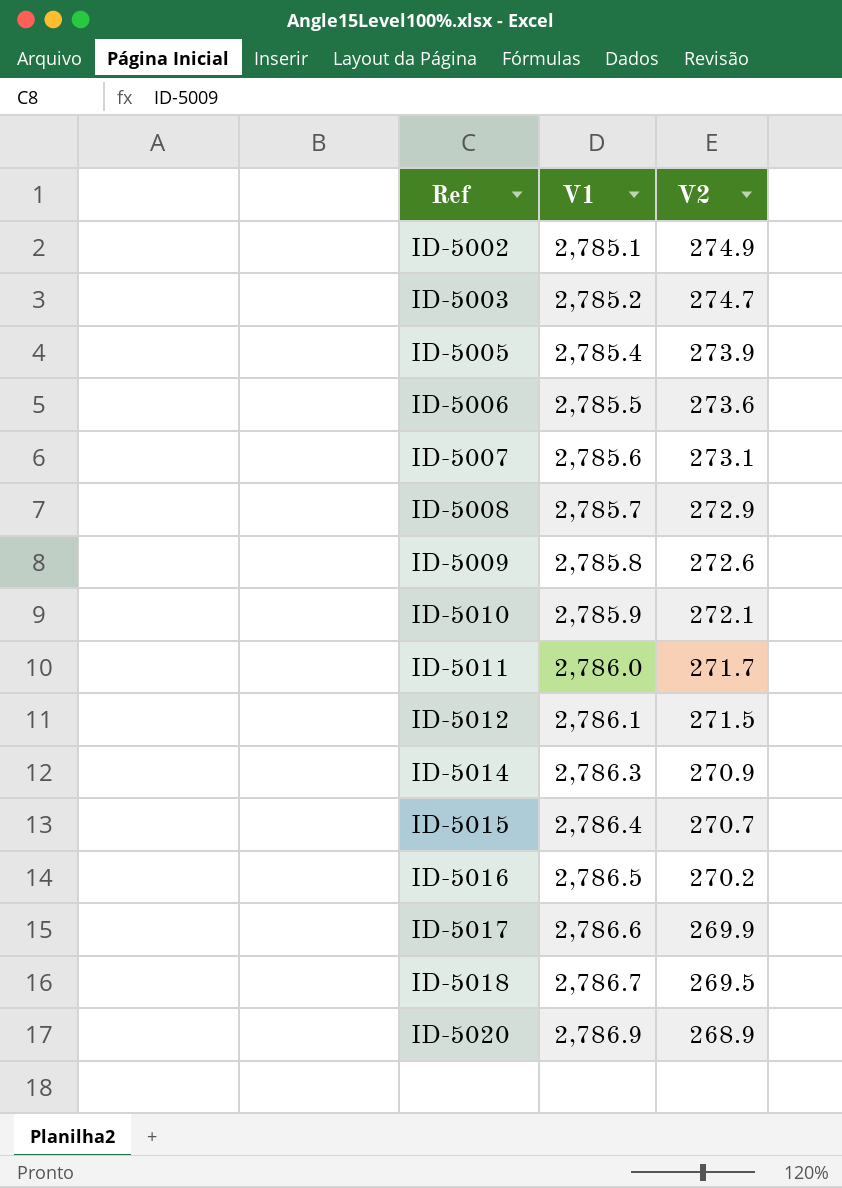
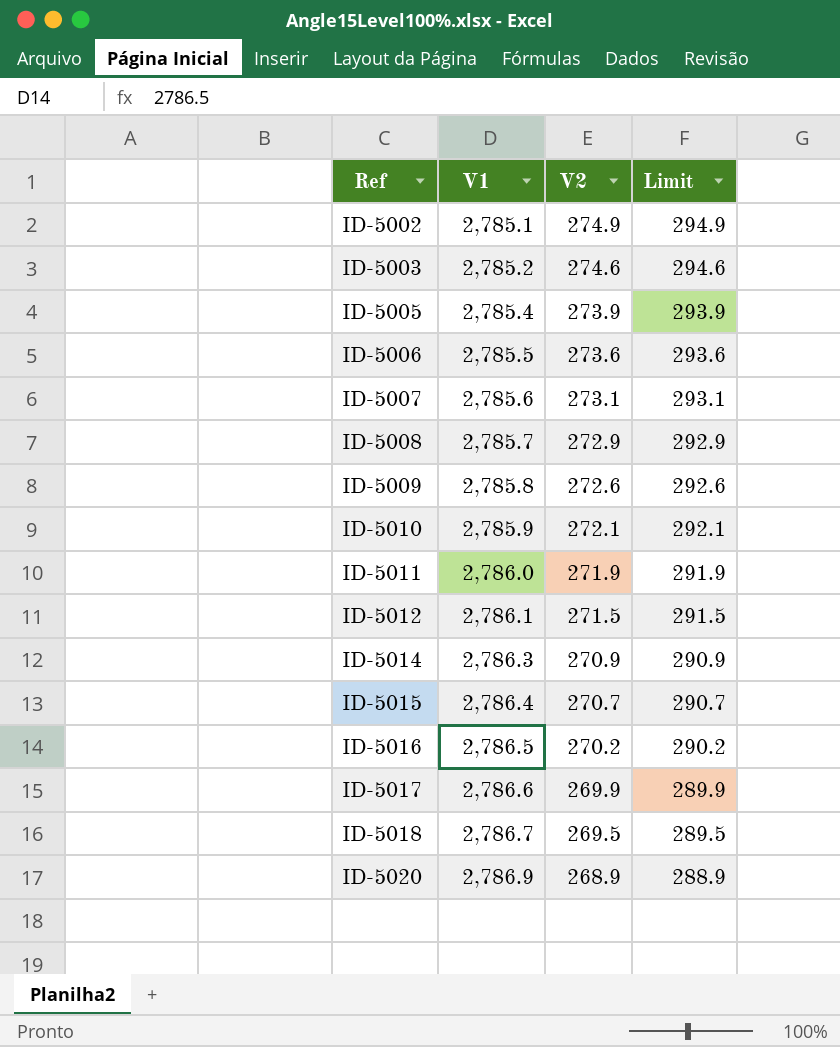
column Limit | formula: none -> [V2] + 20
ID-5003 | V2: 274.7 -> 274.6
ID-5011 | V2: 271.7 -> 271.9

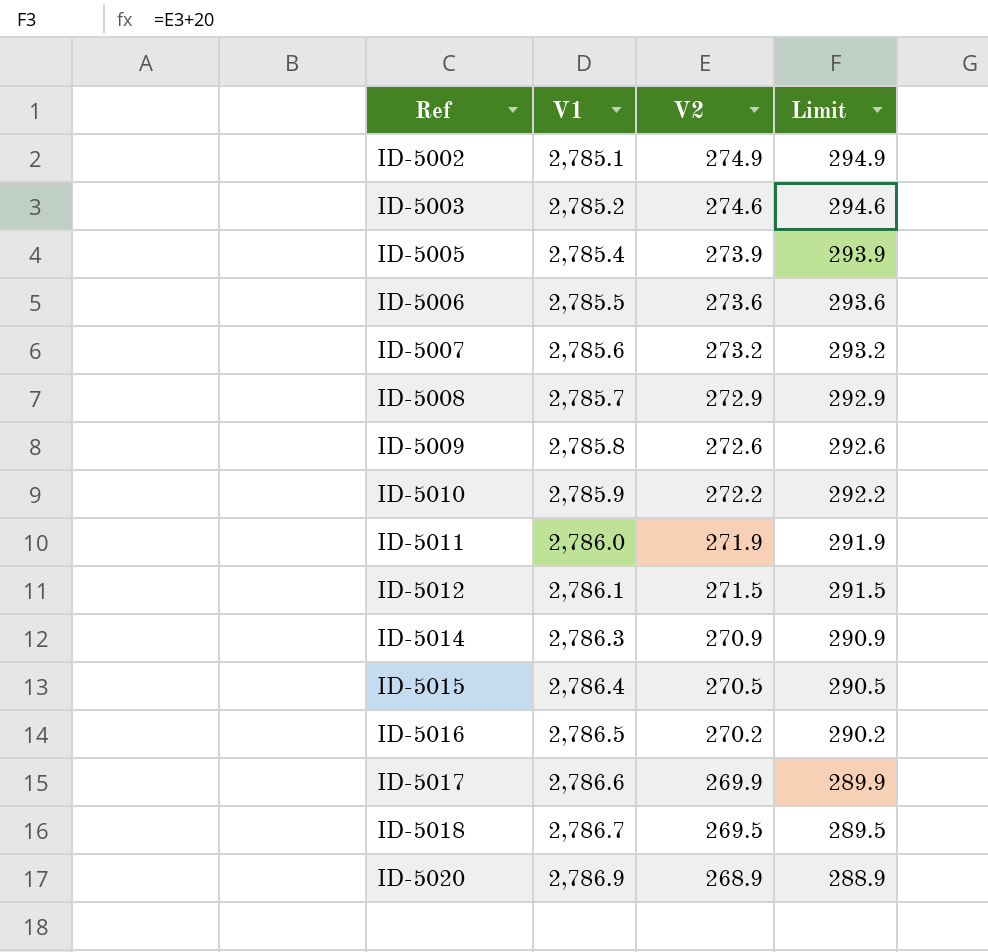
ID-5007 | V2: 273.1 -> 273.2
ID-5007 | Limit: 293.1 -> 293.2
ID-5010 | V2: 272.1 -> 272.2
ID-5010 | Limit: 292.1 -> 292.2
ID-5015 | V2: 270.7 -> 270.5
ID-5015 | Limit: 290.7 -> 290.5

